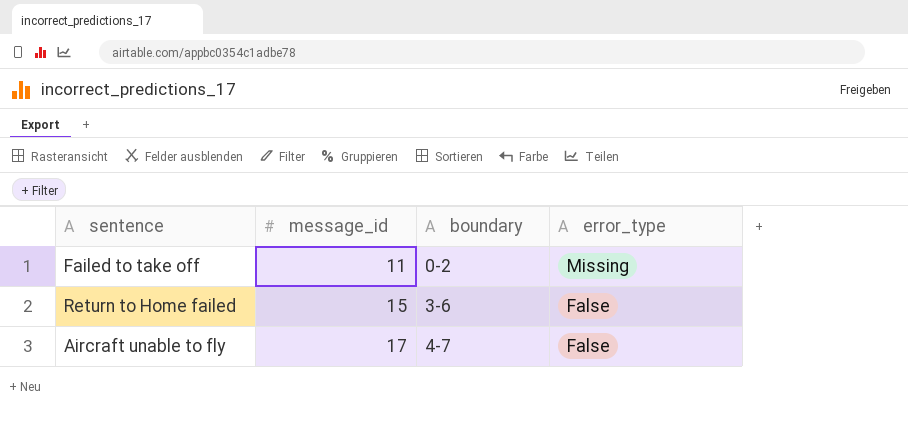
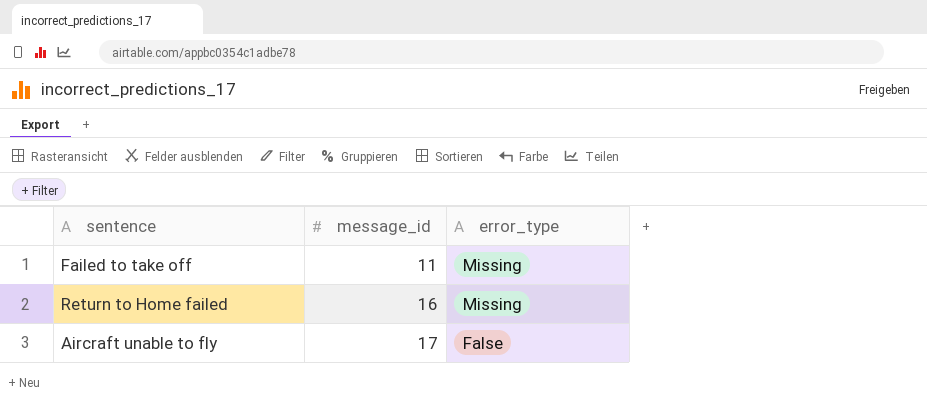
column boundary | position: 3 -> none
Return to Home failed | message_id: 15 -> 16
Return to Home failed | error_type: False -> Missing

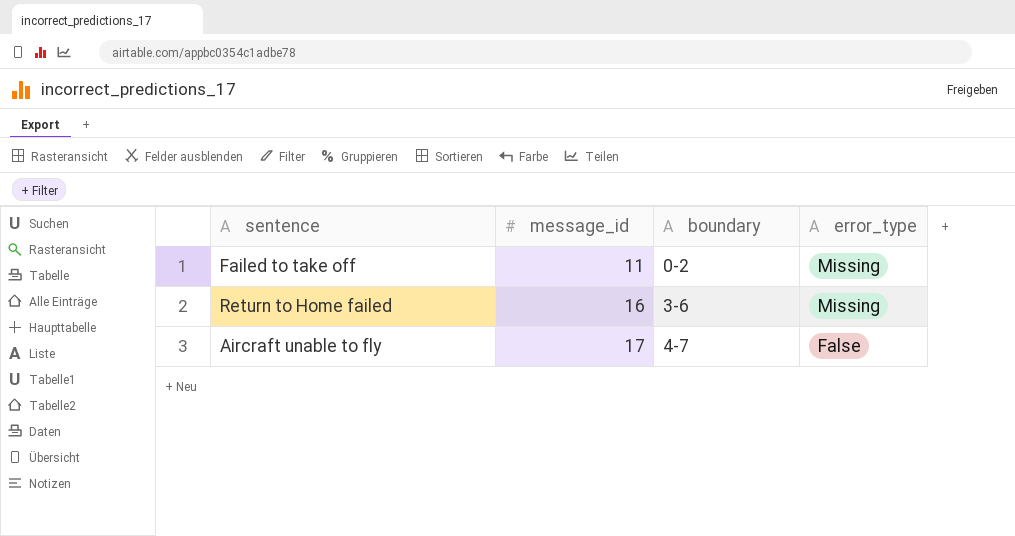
column boundary | position: none -> 3

